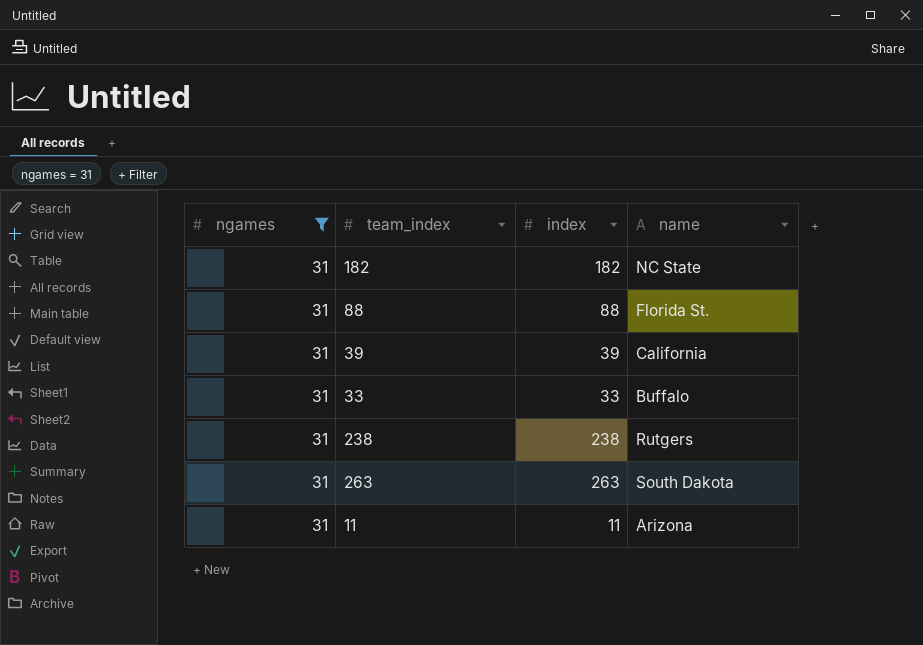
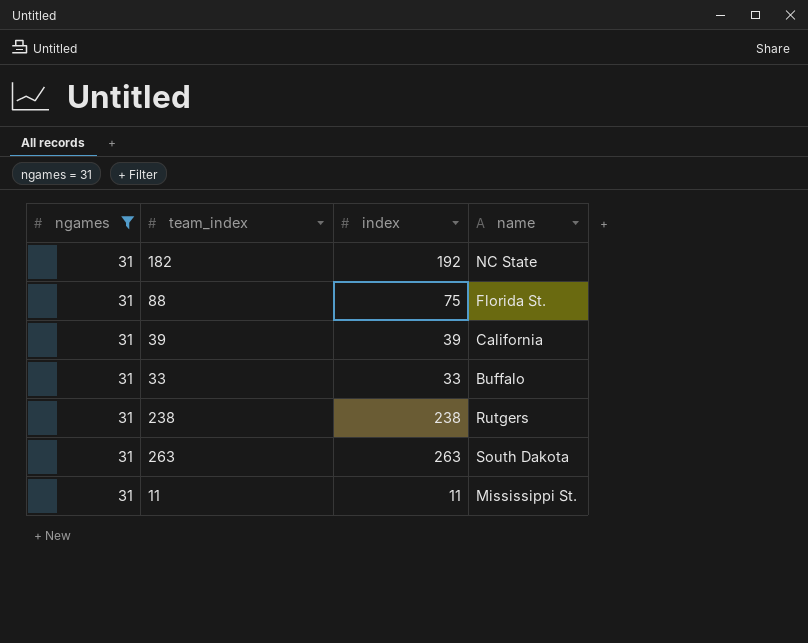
182 | index: 182 -> 192
88 | index: 88 -> 75
11 | name: Arizona -> Mississippi St.

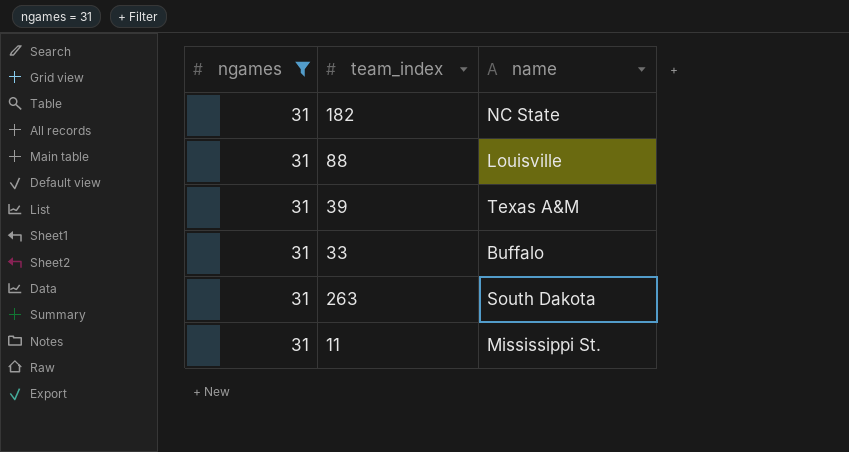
column index | position: 3 -> none
row 238: 31 | 238 | Rutgers -> none
88 | name: Florida St. -> Louisville
39 | name: California -> Texas A&M

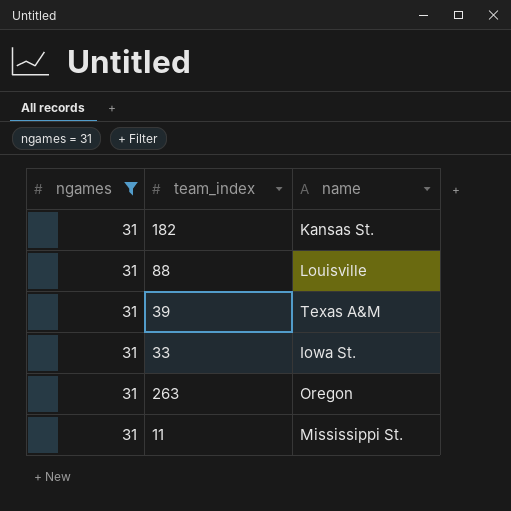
182 | name: NC State -> Kansas St.
33 | name: Buffalo -> Iowa St.
263 | name: South Dakota -> Oregon

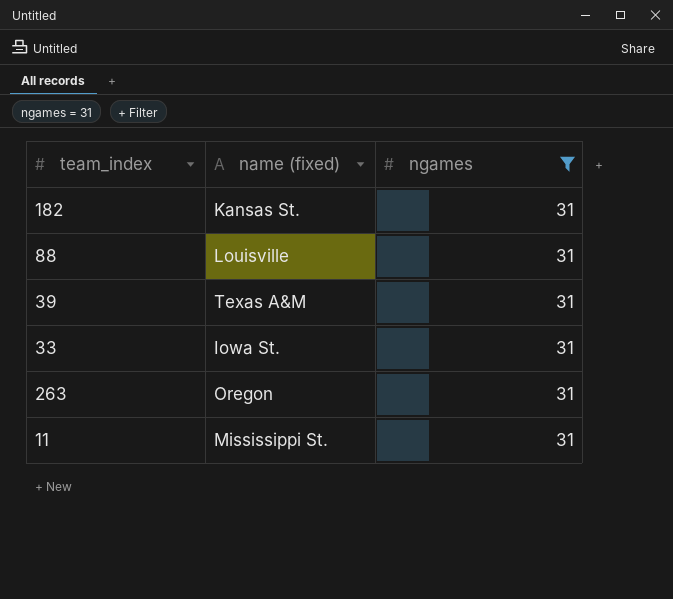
column name: name -> name (fixed)
column ngames | position: 1 -> 3

